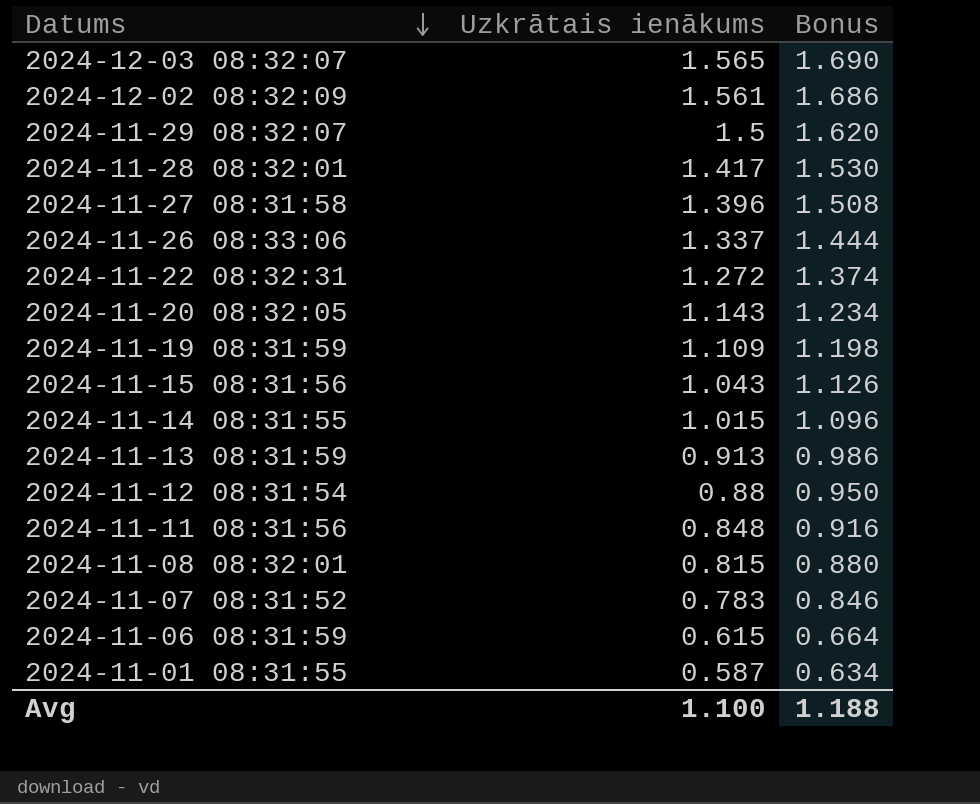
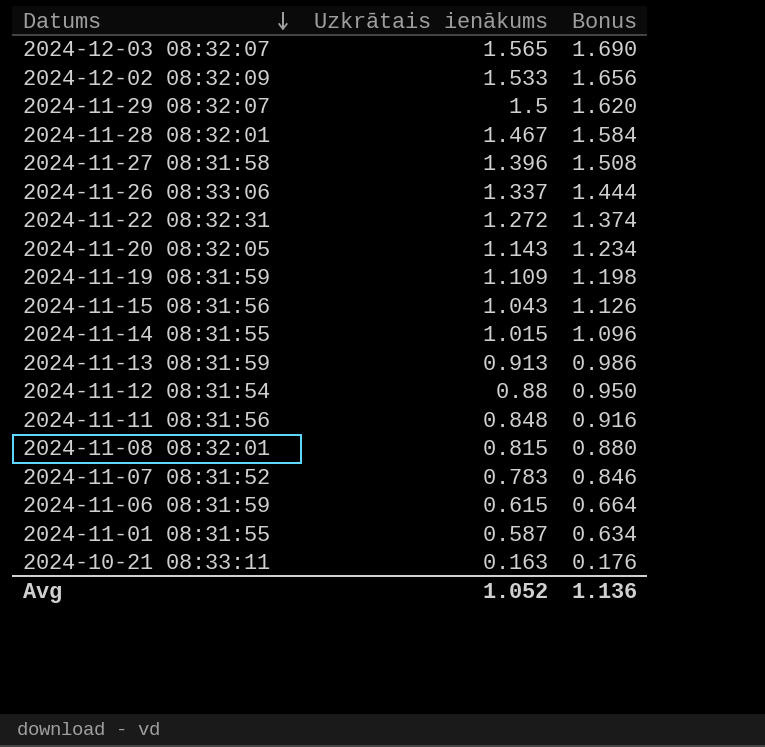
2024-12-02 08:32:09 | Uzkrātais ienākums: 1.561 -> 1.533
2024-12-02 08:32:09 | Bonus: 1.686 -> 1.656
2024-11-28 08:32:01 | Uzkrātais ienākums: 1.417 -> 1.467
2024-11-28 08:32:01 | Bonus: 1.530 -> 1.584
row 2024-10-21 08:33:11: none -> 0.163 | 0.176
Avg | Uzkrātais ienākums: 1.100 -> 1.052
Avg | Bonus: 1.188 -> 1.136

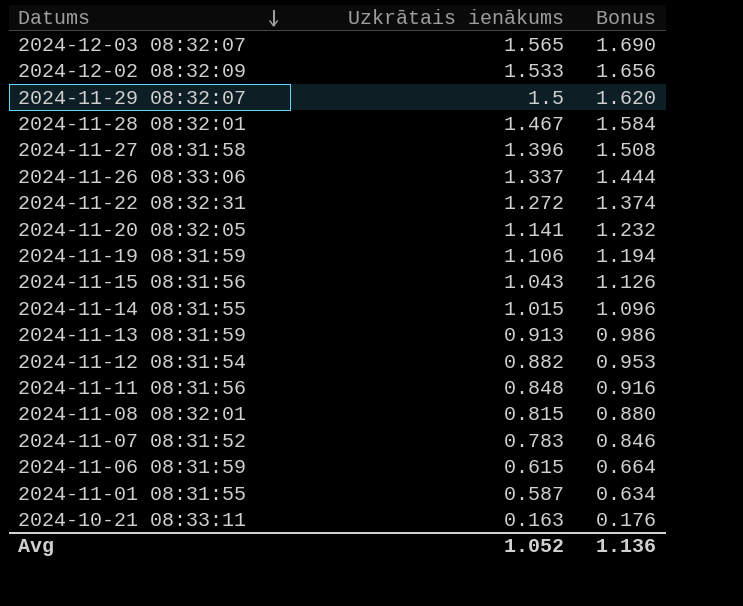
2024-11-20 08:32:05 | Uzkrātais ienākums: 1.143 -> 1.141
2024-11-20 08:32:05 | Bonus: 1.234 -> 1.232
2024-11-19 08:31:59 | Uzkrātais ienākums: 1.109 -> 1.106
2024-11-19 08:31:59 | Bonus: 1.198 -> 1.194
2024-11-12 08:31:54 | Uzkrātais ienākums: 0.88 -> 0.882
2024-11-12 08:31:54 | Bonus: 0.950 -> 0.953

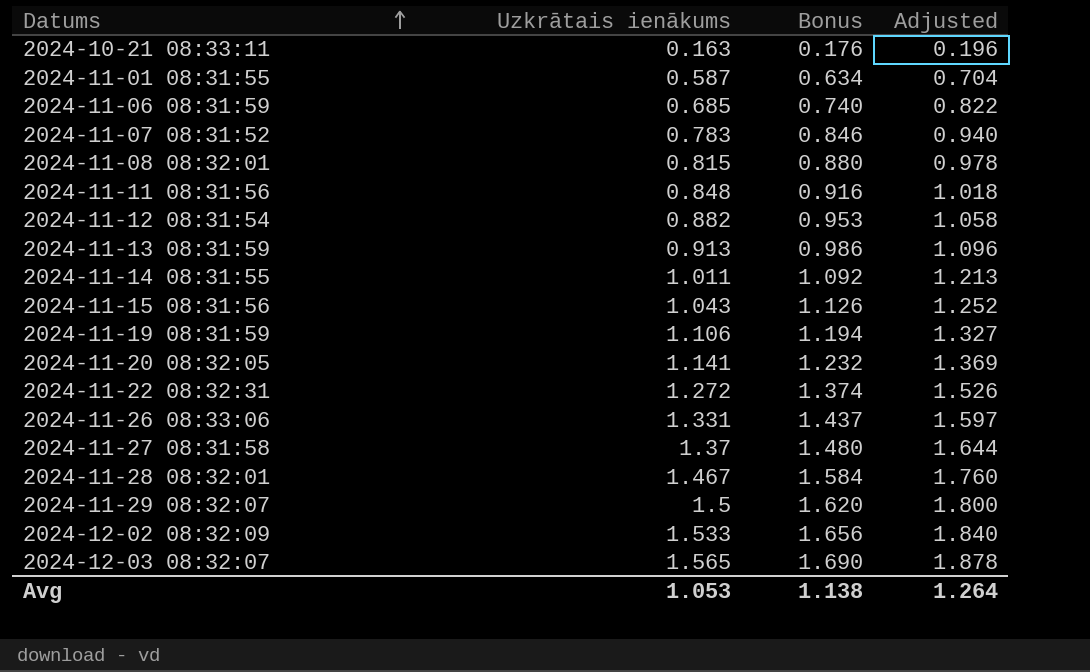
row order: Datums descending -> Datums ascending
column Adjusted | formula: none -> [Uzkrātais ienākums] * 1.2
2024-11-06 08:31:59 | Uzkrātais ienākums: 0.615 -> 0.685
2024-11-06 08:31:59 | Bonus: 0.664 -> 0.740
2024-11-14 08:31:55 | Uzkrātais ienākums: 1.015 -> 1.011
2024-11-14 08:31:55 | Bonus: 1.096 -> 1.092
2024-11-26 08:33:06 | Uzkrātais ienākums: 1.337 -> 1.331
2024-11-26 08:33:06 | Bonus: 1.444 -> 1.437
2024-11-27 08:31:58 | Uzkrātais ienākums: 1.396 -> 1.37
2024-11-27 08:31:58 | Bonus: 1.508 -> 1.480
Avg | Uzkrātais ienākums: 1.052 -> 1.053
Avg | Bonus: 1.136 -> 1.138

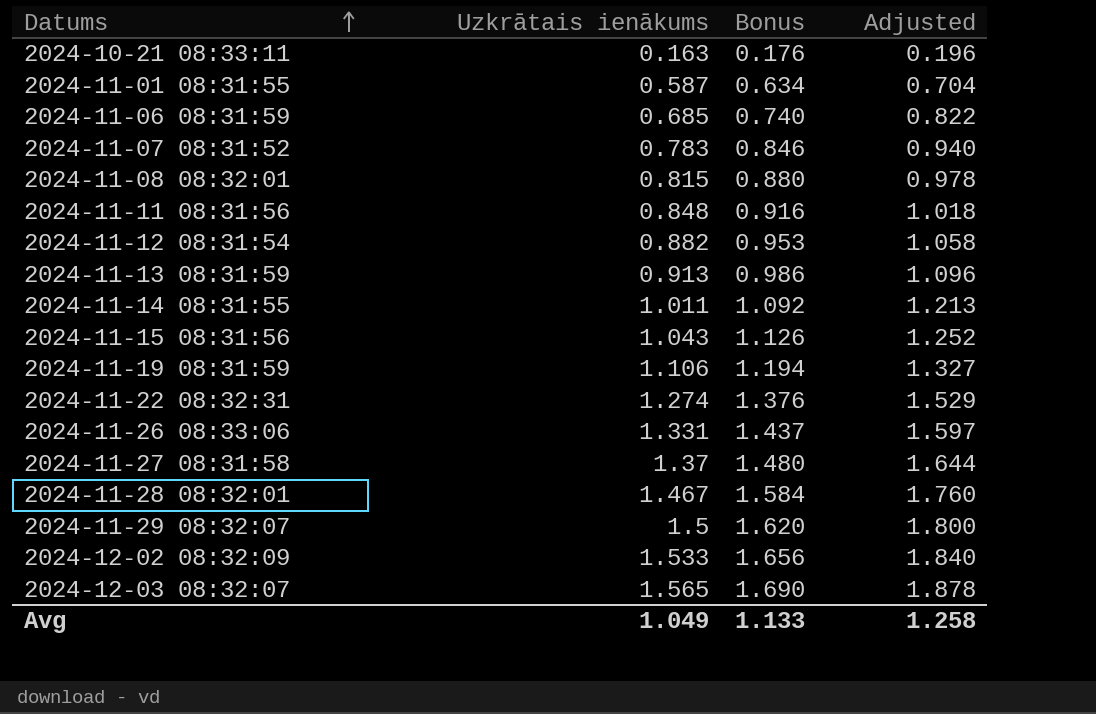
row 2024-11-20 08:32:05: 1.141 | 1.232 | 1.369 -> none
2024-11-22 08:32:31 | Uzkrātais ienākums: 1.272 -> 1.274
2024-11-22 08:32:31 | Bonus: 1.374 -> 1.376
2024-11-22 08:32:31 | Adjusted: 1.526 -> 1.529
Avg | Uzkrātais ienākums: 1.053 -> 1.049
Avg | Bonus: 1.138 -> 1.133
Avg | Adjusted: 1.264 -> 1.258

